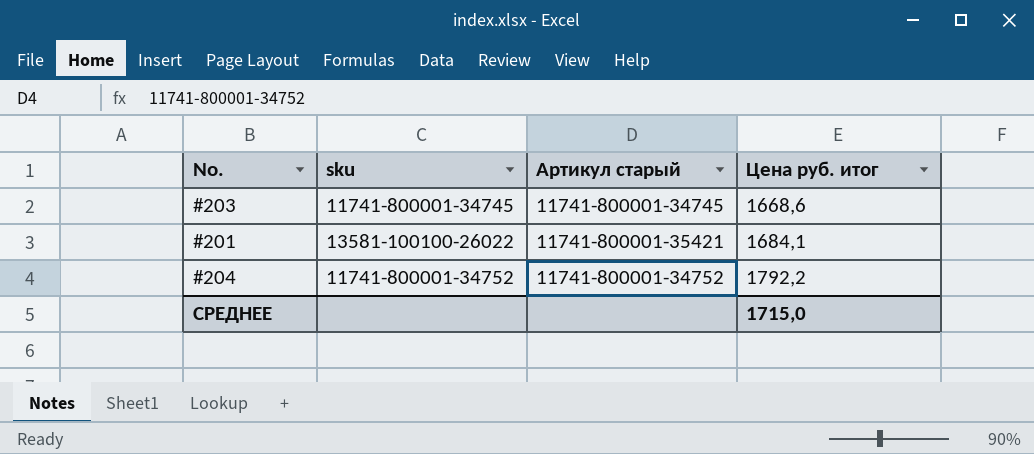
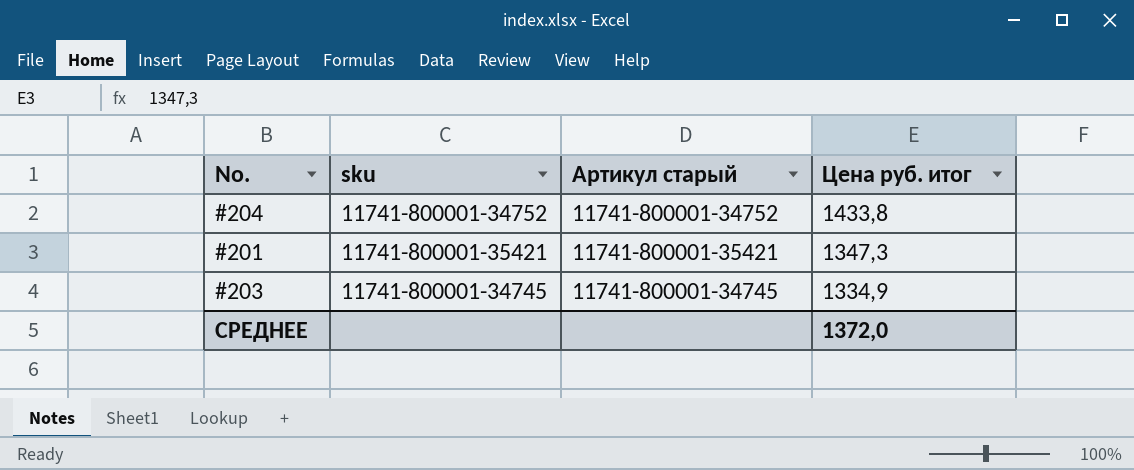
row order: Цена руб. итог ascending -> Цена руб. итог descending
#204 | Цена руб. итог: 1792,2 -> 1433,8
#201 | sku: 13581-100100-26022 -> 11741-800001-35421
#201 | Цена руб. итог: 1684,1 -> 1347,3
#203 | Цена руб. итог: 1668,6 -> 1334,9
СРЕДНЕЕ | Цена руб. итог: 1715,0 -> 1372,0

